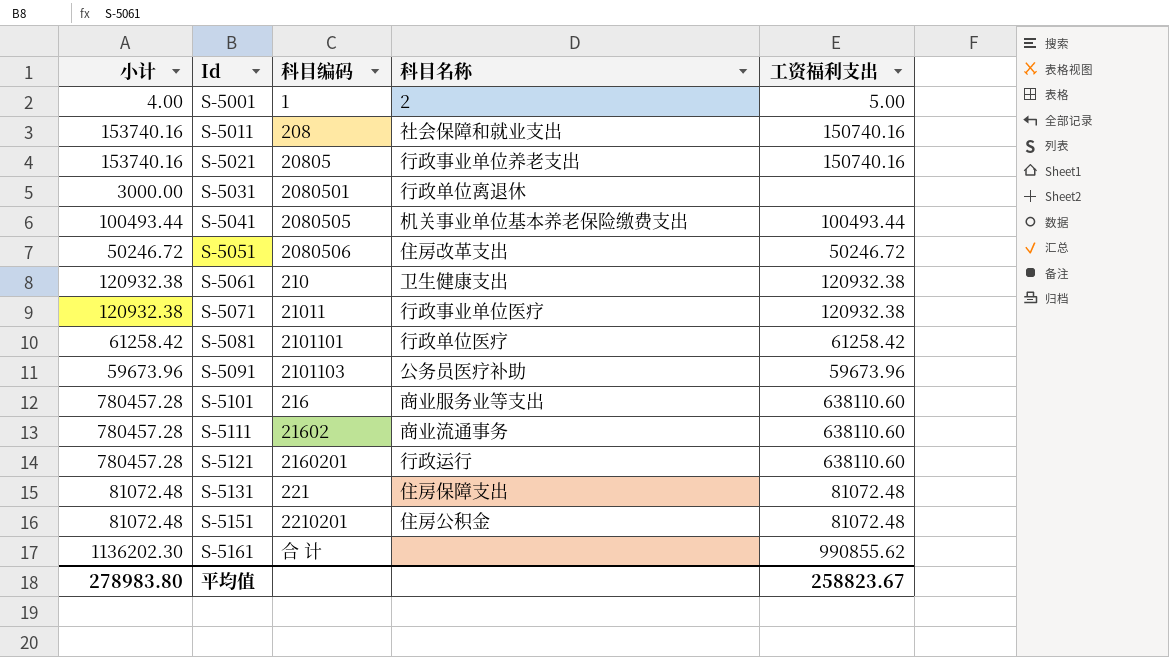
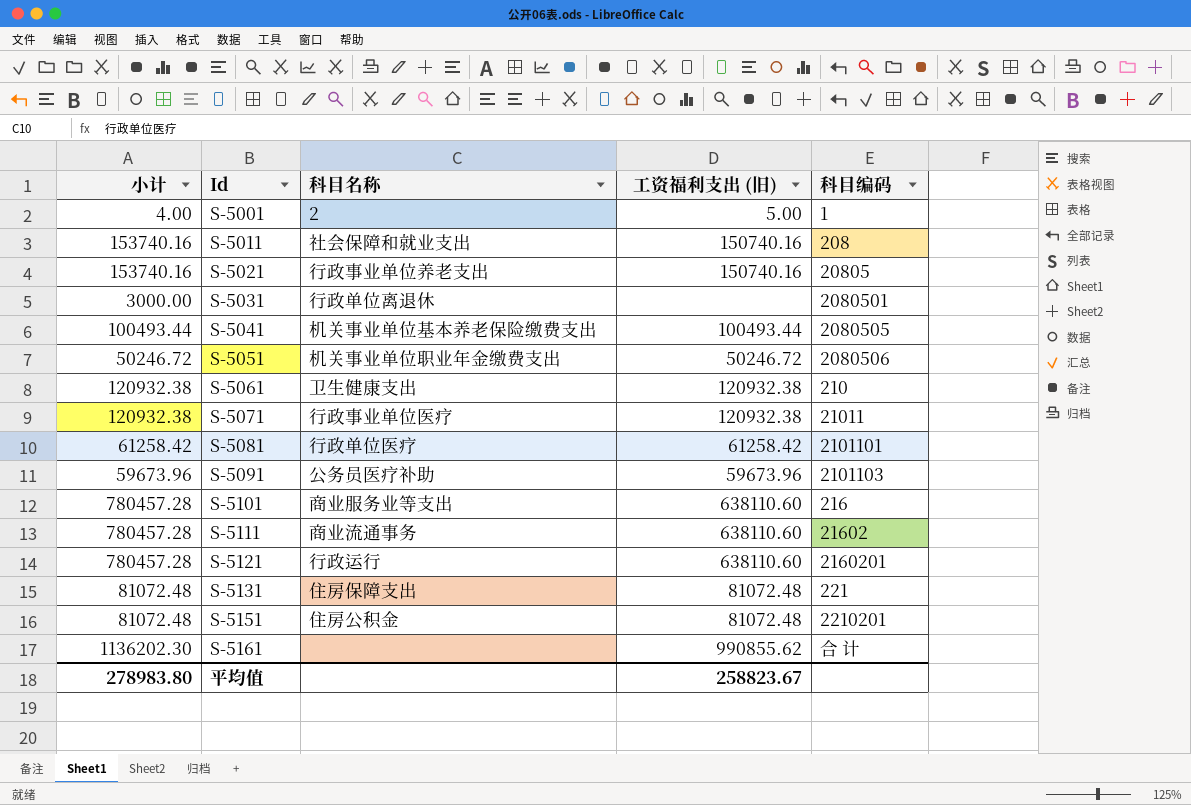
column name: 工资福利支出 -> 工资福利支出 (旧)
column 科目编码 | position: 3 -> 5
S-5051 | 科目名称: 住房改革支出 -> 机关事业单位职业年金缴费支出

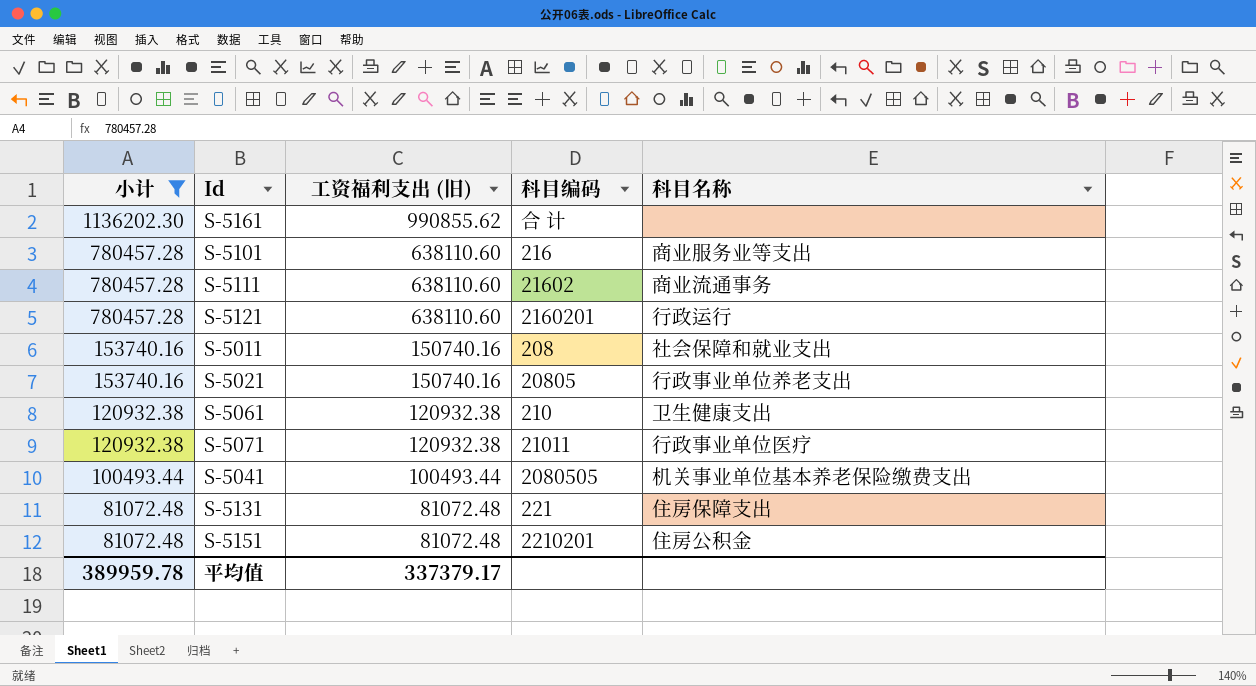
filter: none -> 小计 >= 81072.48
row order: Id ascending -> 小计 descending
column 科目名称 | position: 3 -> 5
平均值 | 小计: 278983.80 -> 389959.78
平均值 | 工资福利支出 (旧): 258823.67 -> 337379.17

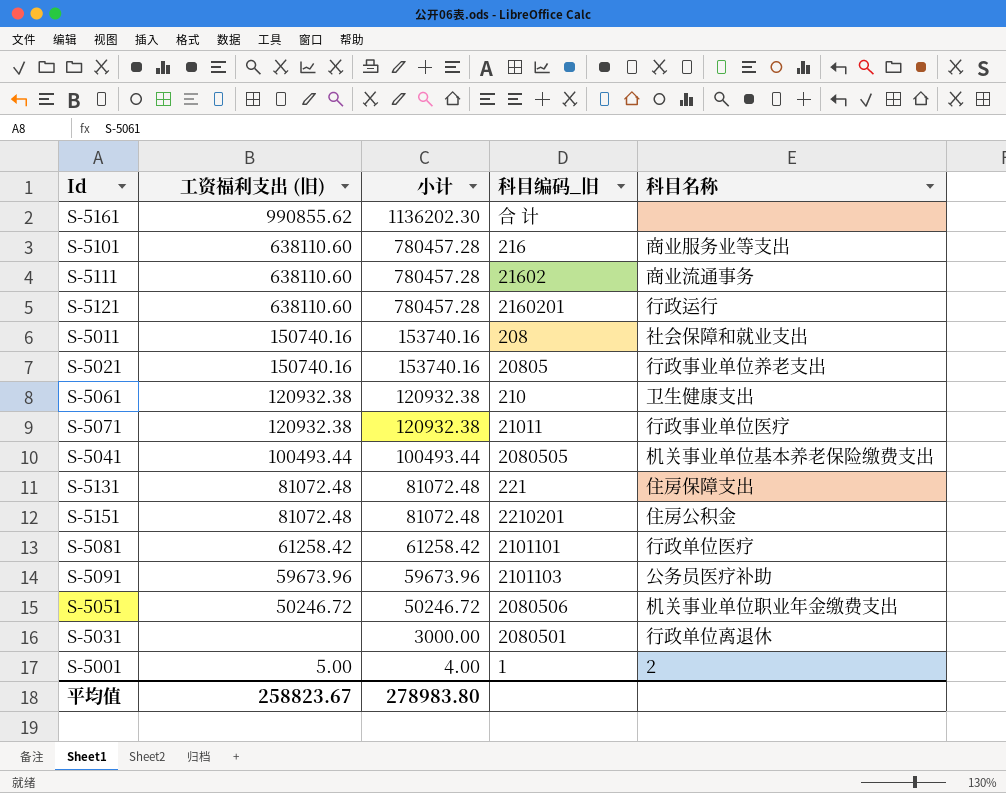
filter: 小计 >= 81072.48 -> none
column 小计 | position: 1 -> 3
column name: 科目编码 -> 科目编码_旧
平均值 | 工资福利支出 (旧): 337379.17 -> 258823.67
平均值 | 小计: 389959.78 -> 278983.80

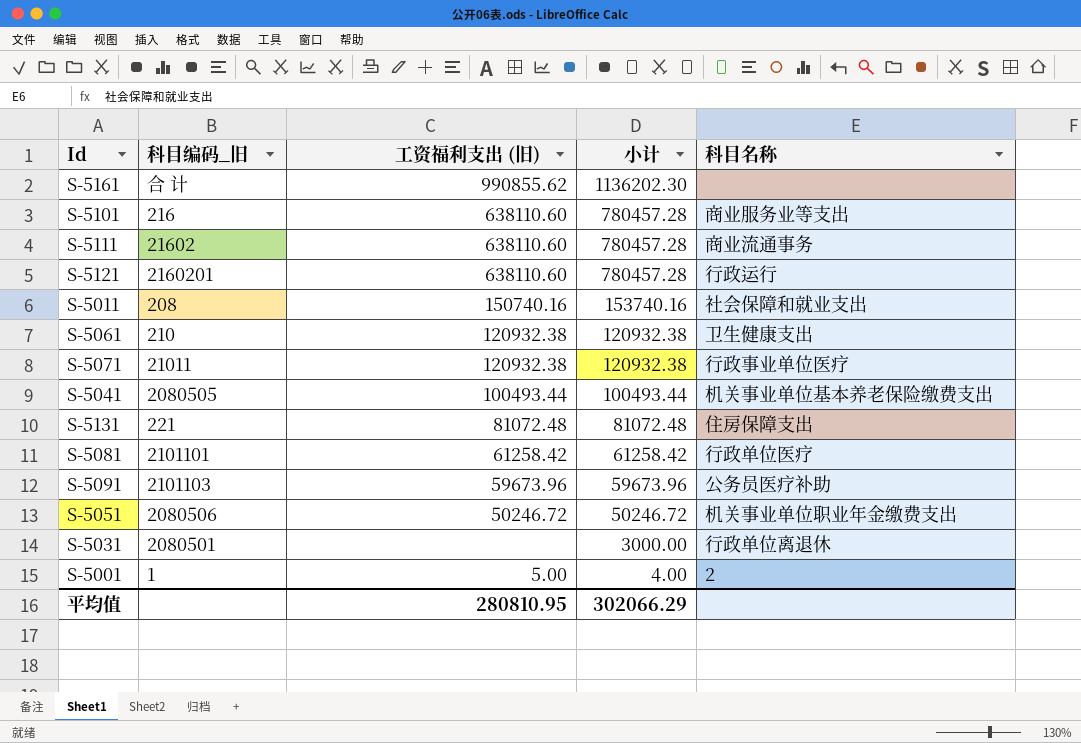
column 科目编码_旧 | position: 4 -> 2
row S-5021: 150740.16 | 153740.16 | 20805 | 行政事业单位养老支出 -> none
row S-5151: 81072.48 | 81072.48 | 2210201 | 住房公积金 -> none
平均值 | 工资福利支出 (旧): 258823.67 -> 280810.95
平均值 | 小计: 278983.80 -> 302066.29

